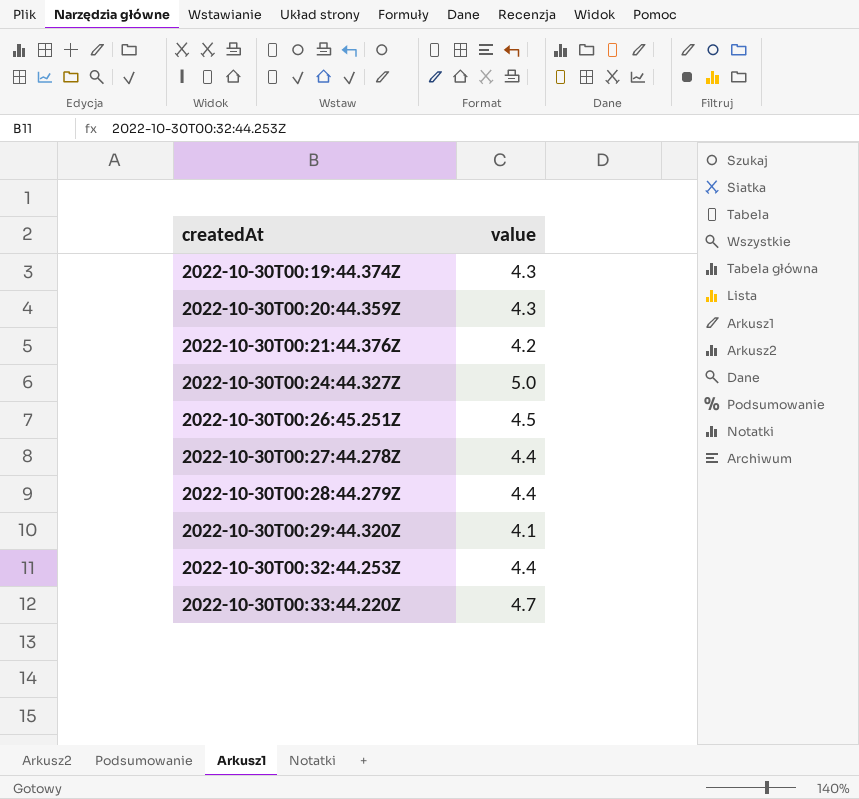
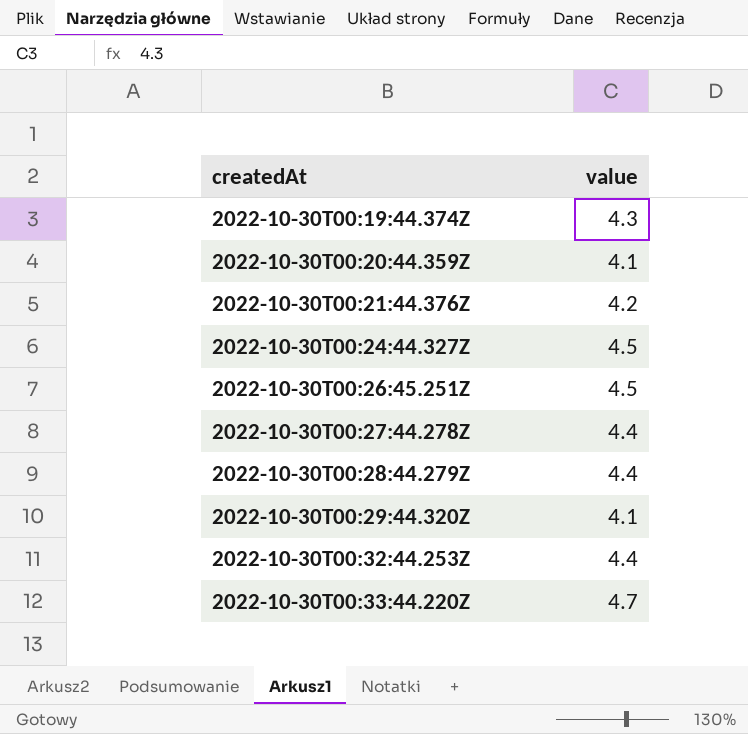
2022-10-30T00:20:44.359Z | value: 4.3 -> 4.1
2022-10-30T00:24:44.327Z | value: 5.0 -> 4.5

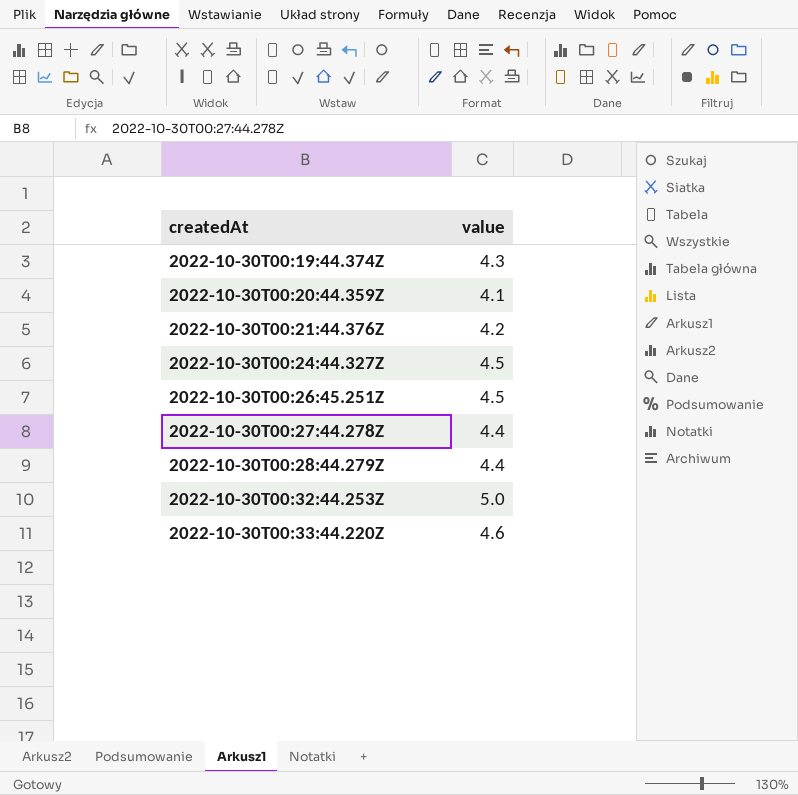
row 2022-10-30T00:29:44.320Z: 4.1 -> none
2022-10-30T00:32:44.253Z | value: 4.4 -> 5.0
2022-10-30T00:33:44.220Z | value: 4.7 -> 4.6

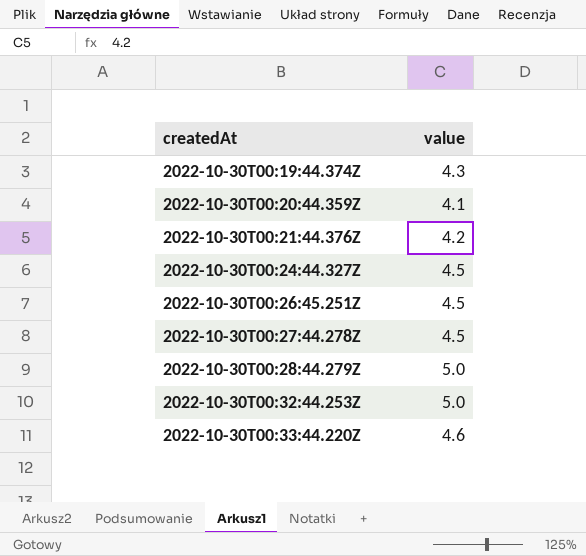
2022-10-30T00:27:44.278Z | value: 4.4 -> 4.5
2022-10-30T00:28:44.279Z | value: 4.4 -> 5.0

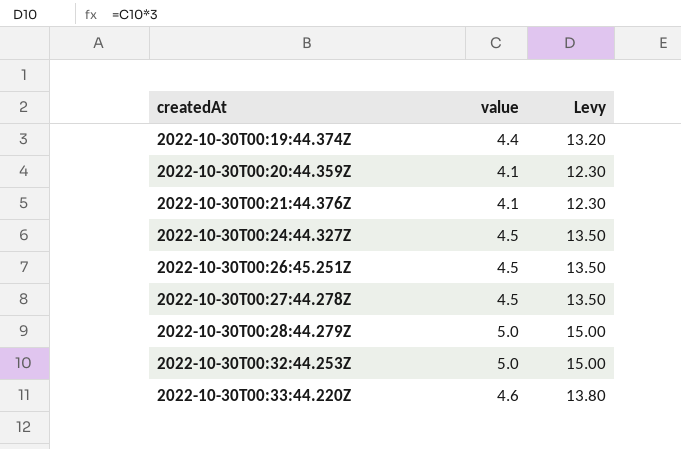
column Levy | formula: none -> [value] * 3
2022-10-30T00:19:44.374Z | value: 4.3 -> 4.4
2022-10-30T00:21:44.376Z | value: 4.2 -> 4.1

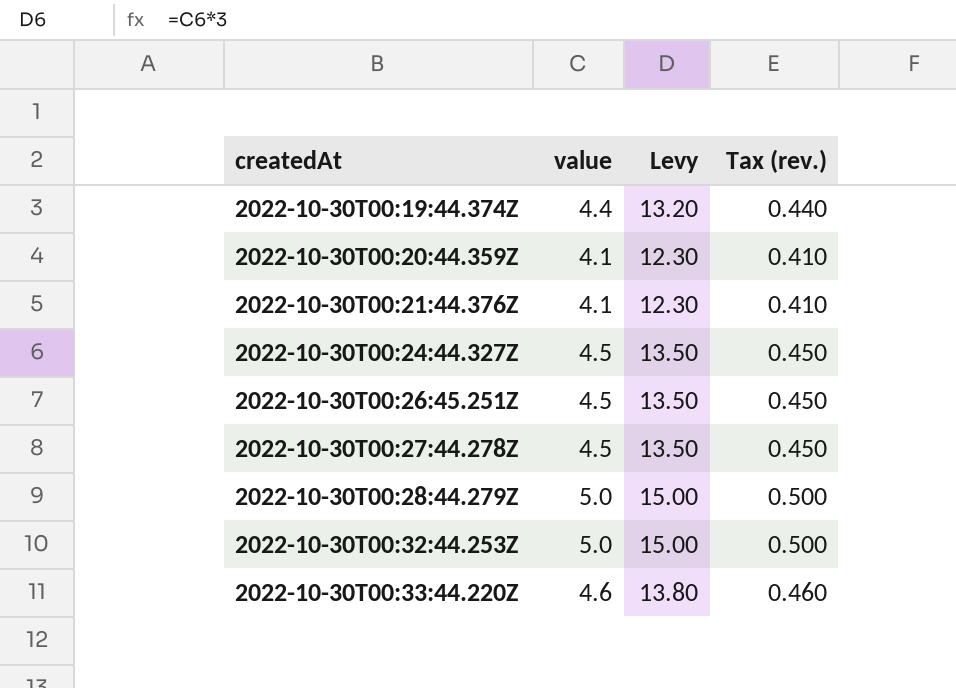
column Tax (rev.) | formula: none -> [value] * 0.1

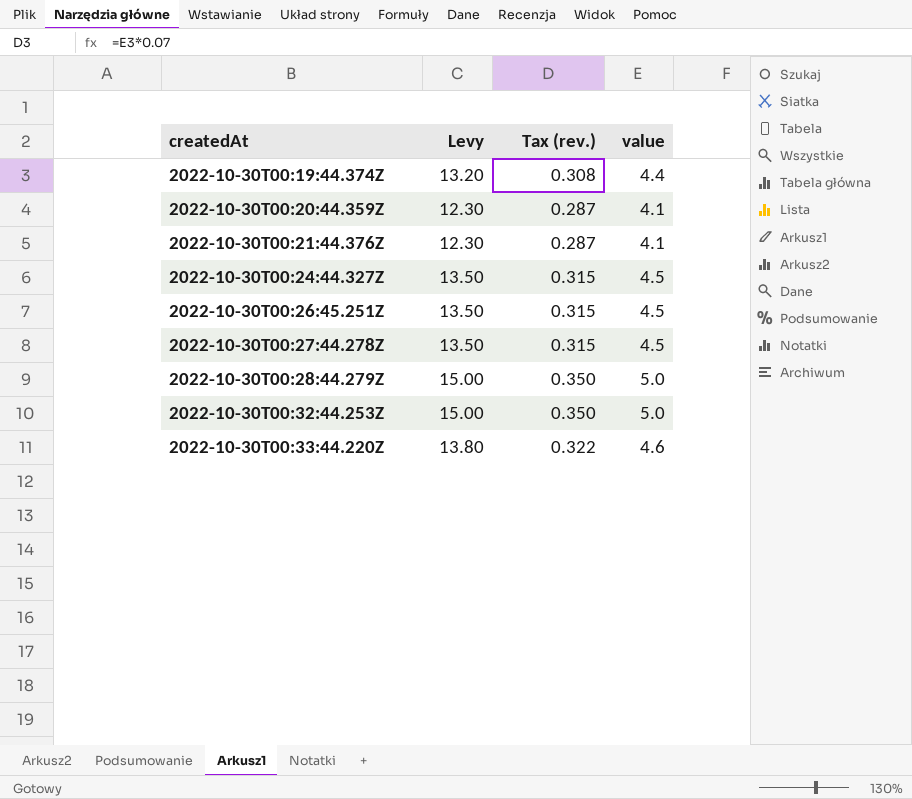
column Tax (rev.) | formula: [value] * 0.1 -> [value] * 0.07
column value | position: 2 -> 4

